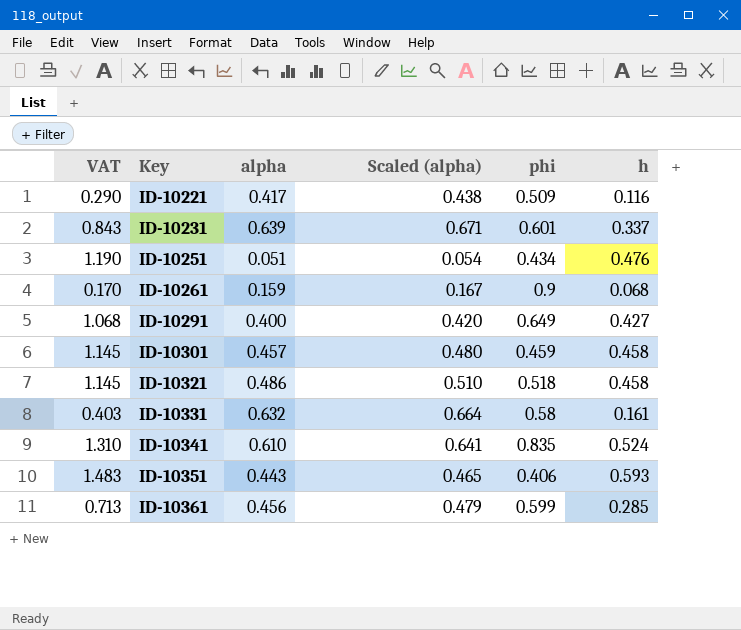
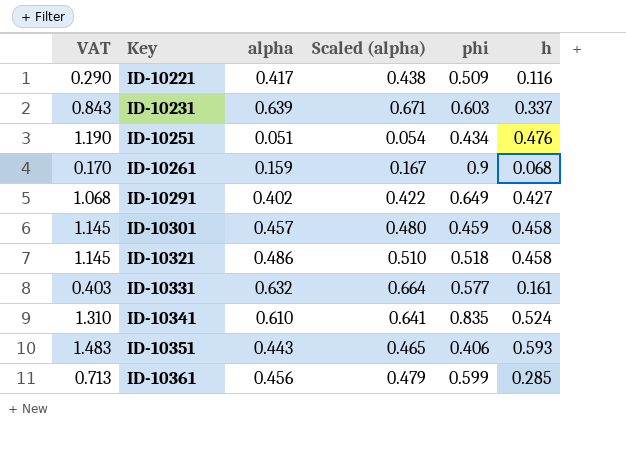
ID-10231 | phi: 0.601 -> 0.603
ID-10291 | alpha: 0.400 -> 0.402
ID-10291 | Scaled (alpha): 0.420 -> 0.422
ID-10331 | phi: 0.58 -> 0.577

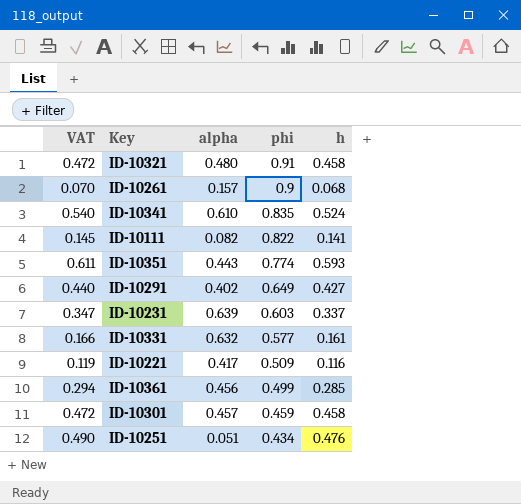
row order: Key ascending -> phi descending
column Scaled (alpha) | formula: [alpha] * 1.05 -> none
column VAT | formula: [h] * 2.5 -> [h] * 1.03
ID-10321 | alpha: 0.486 -> 0.480
ID-10321 | phi: 0.518 -> 0.91
ID-10261 | alpha: 0.159 -> 0.157
row ID-10111: none -> 0.145 | 0.082 | 0.822 | 0.141
ID-10351 | phi: 0.406 -> 0.774
ID-10361 | phi: 0.599 -> 0.499

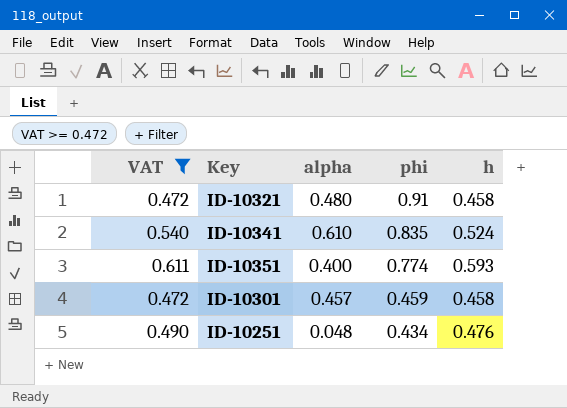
filter: none -> VAT >= 0.472
ID-10351 | alpha: 0.443 -> 0.400
ID-10251 | alpha: 0.051 -> 0.048

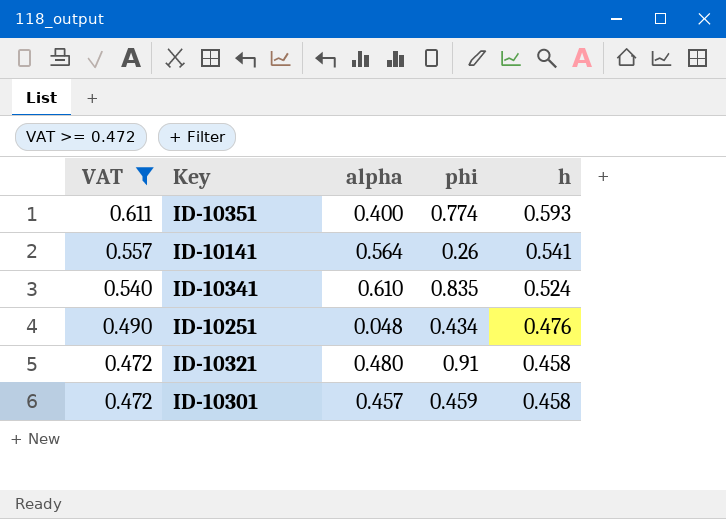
row order: phi descending -> VAT descending
row ID-10141: none -> 0.557 | 0.564 | 0.26 | 0.541

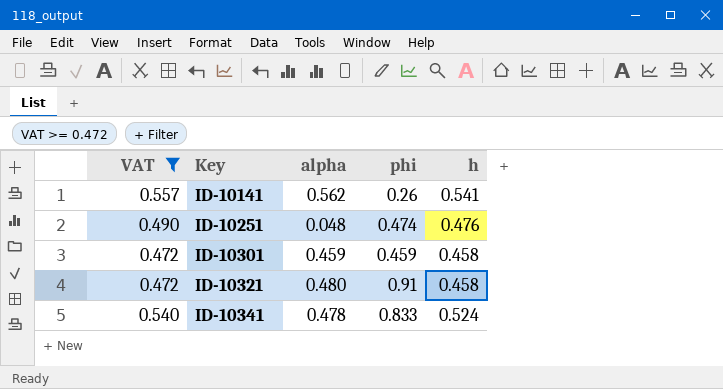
row order: VAT descending -> Key ascending
row ID-10351: 0.611 | 0.400 | 0.774 | 0.593 -> none
ID-10141 | alpha: 0.564 -> 0.562
ID-10251 | phi: 0.434 -> 0.474
ID-10301 | alpha: 0.457 -> 0.459
ID-10341 | alpha: 0.610 -> 0.478
ID-10341 | phi: 0.835 -> 0.833

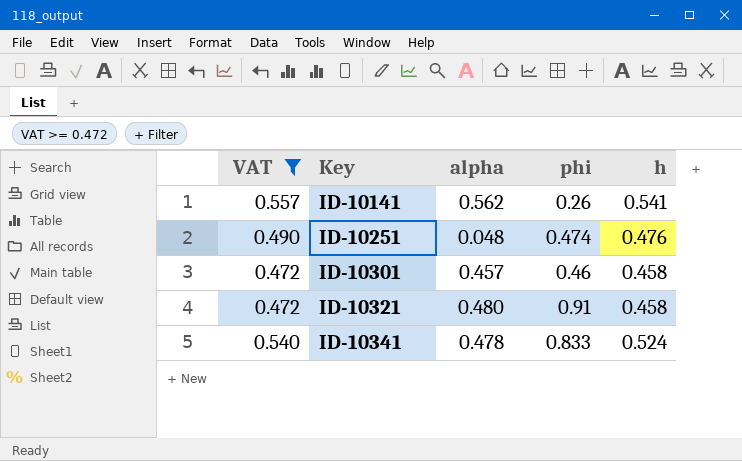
ID-10301 | alpha: 0.459 -> 0.457
ID-10301 | phi: 0.459 -> 0.46

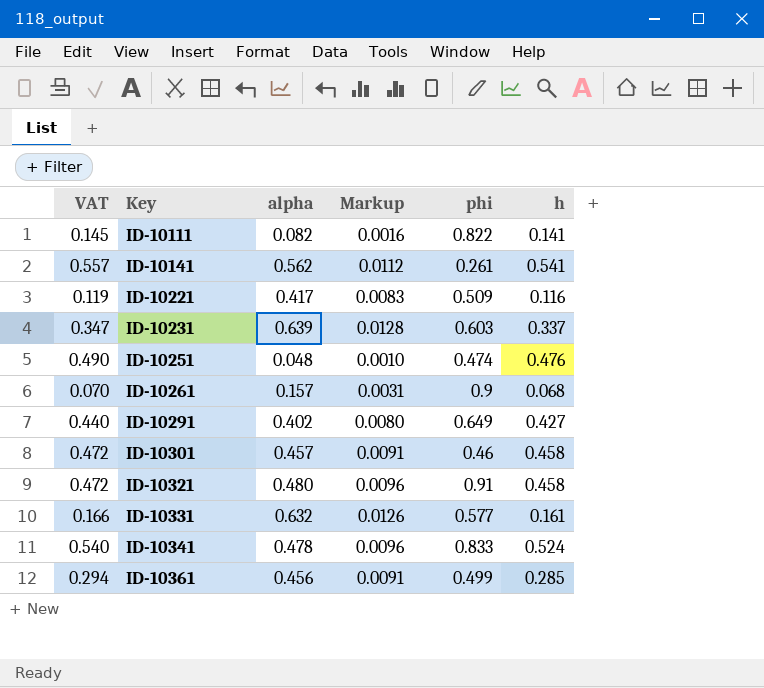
filter: VAT >= 0.472 -> none
column Markup | formula: none -> [alpha] * 0.02
ID-10141 | phi: 0.26 -> 0.261

